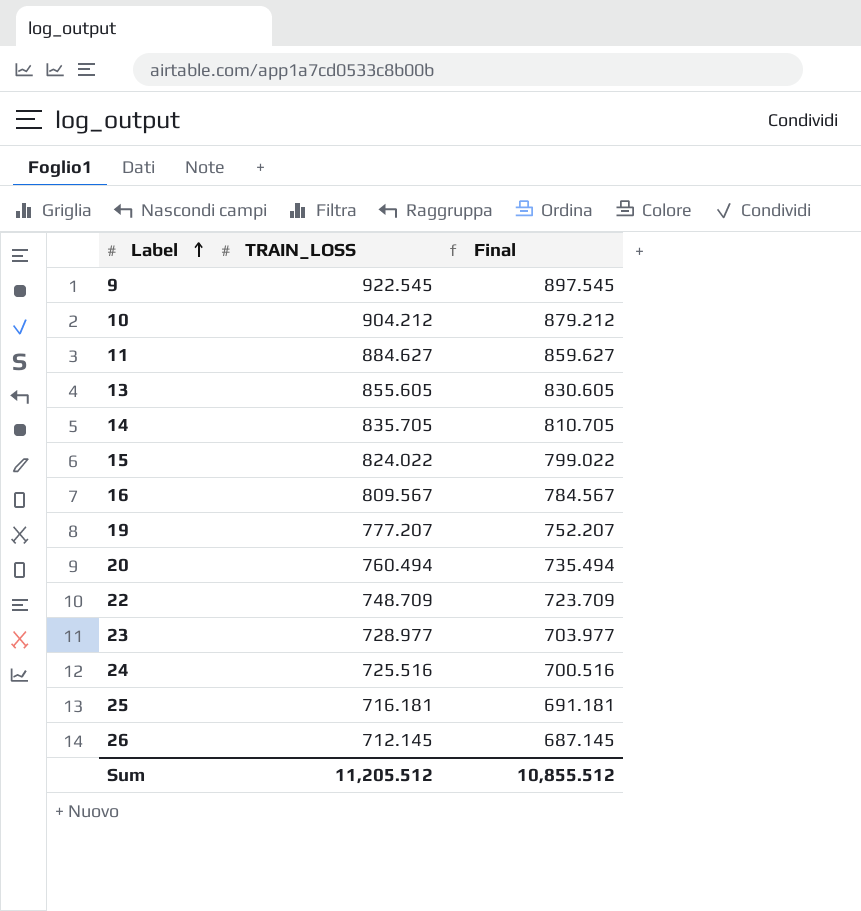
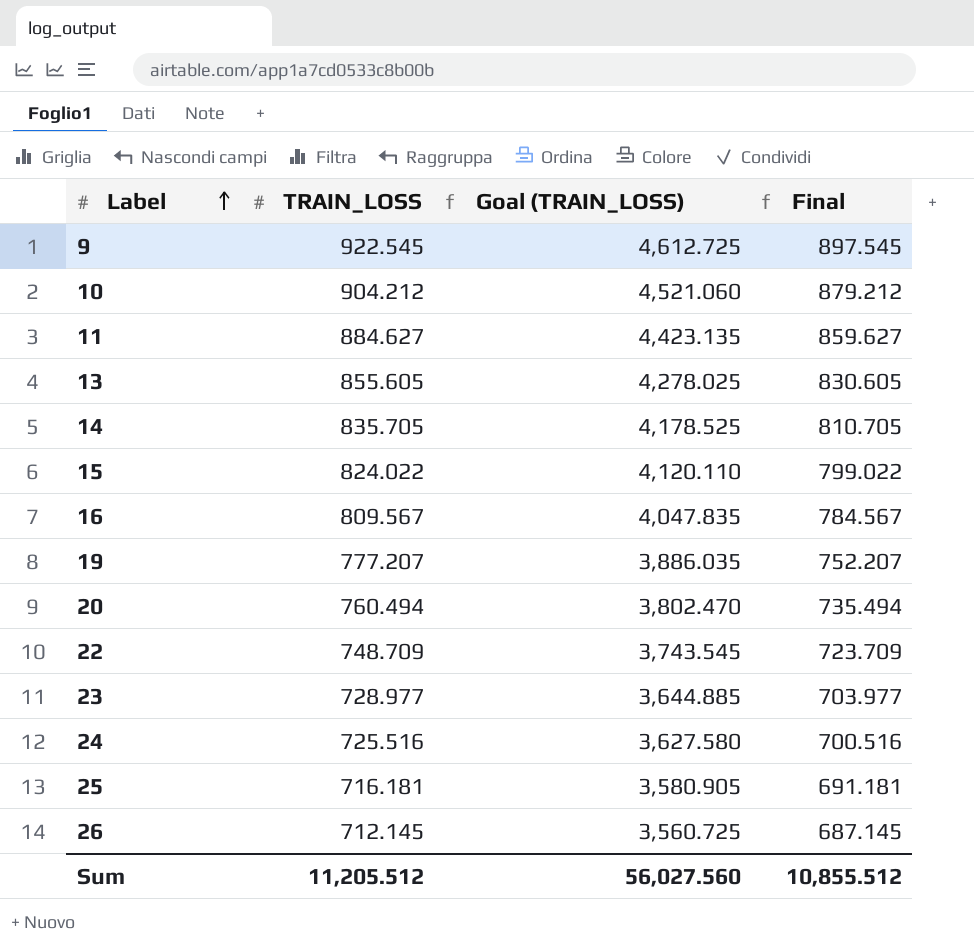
column Goal (TRAIN_LOSS) | formula: none -> [TRAIN_LOSS] * 5

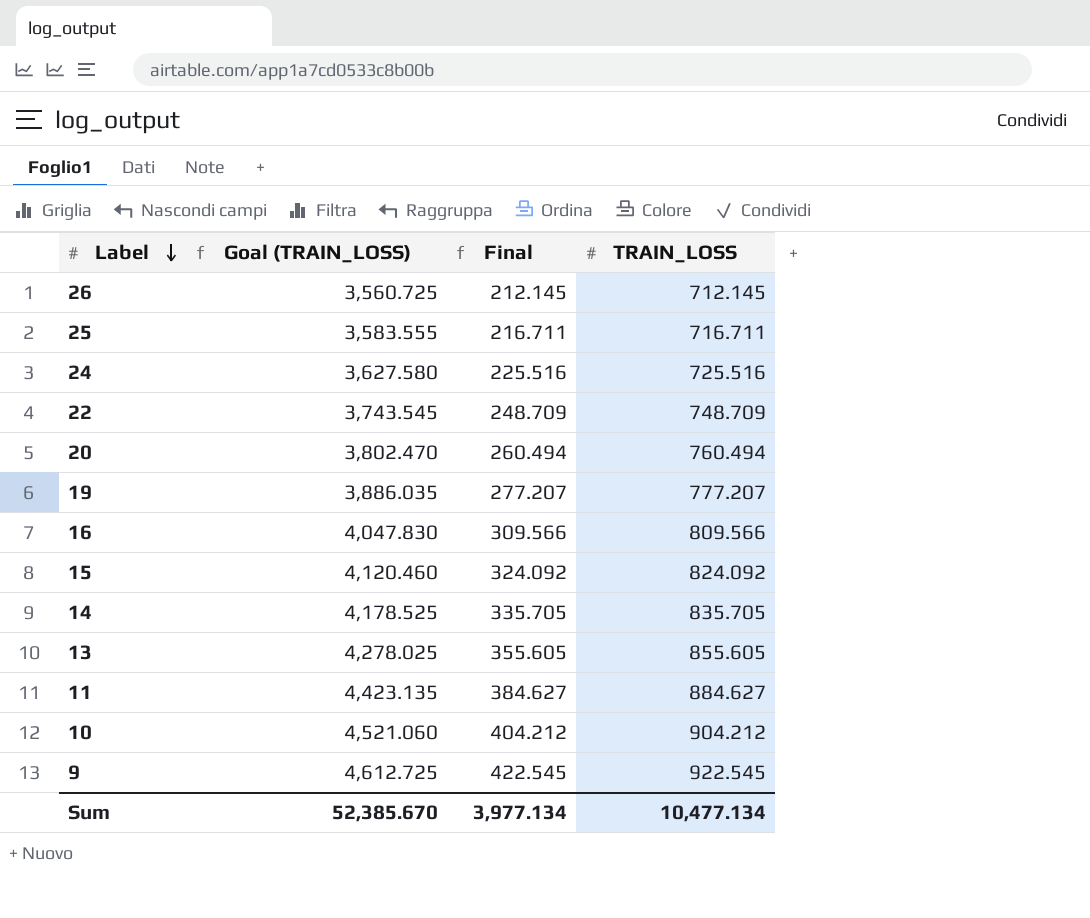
row order: Label ascending -> Label descending
column Final | formula: [TRAIN_LOSS] - 25 -> [TRAIN_LOSS] - 500
column TRAIN_LOSS | position: 2 -> 4
row 23: 728.977 | 3,644.885 | 703.977 -> none
25 | Goal (TRAIN_LOSS): 3,580.905 -> 3,583.555
25 | TRAIN_LOSS: 716.181 -> 716.711
16 | Goal (TRAIN_LOSS): 4,047.835 -> 4,047.830
16 | TRAIN_LOSS: 809.567 -> 809.566
15 | Goal (TRAIN_LOSS): 4,120.110 -> 4,120.460
15 | TRAIN_LOSS: 824.022 -> 824.092
Sum | Goal (TRAIN_LOSS): 56,027.560 -> 52,385.670
Sum | Final: 10,855.512 -> 3,977.134
Sum | TRAIN_LOSS: 11,205.512 -> 10,477.134

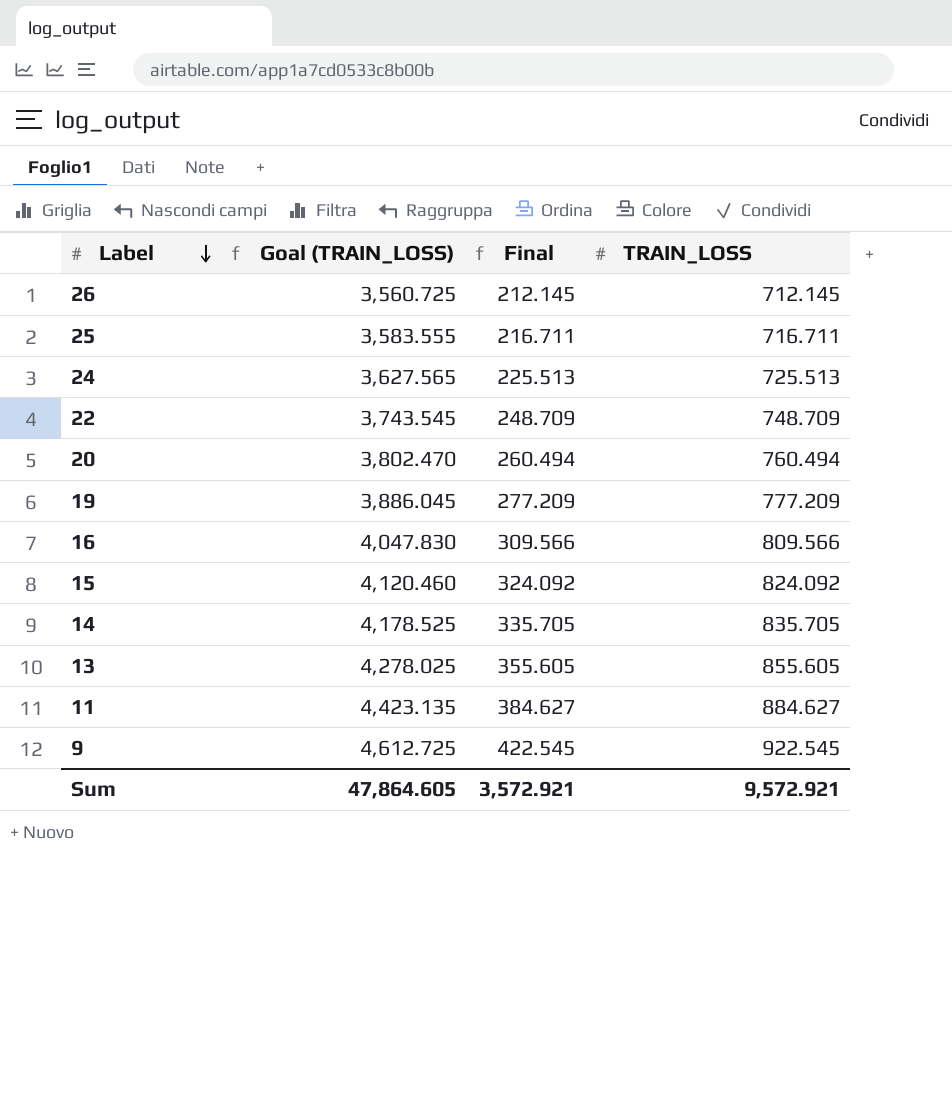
row 10: 4,521.060 | 404.212 | 904.212 -> none
24 | Goal (TRAIN_LOSS): 3,627.580 -> 3,627.565
24 | Final: 225.516 -> 225.513
24 | TRAIN_LOSS: 725.516 -> 725.513
19 | Goal (TRAIN_LOSS): 3,886.035 -> 3,886.045
19 | Final: 277.207 -> 277.209
19 | TRAIN_LOSS: 777.207 -> 777.209
Sum | Goal (TRAIN_LOSS): 52,385.670 -> 47,864.605
Sum | Final: 3,977.134 -> 3,572.921
Sum | TRAIN_LOSS: 10,477.134 -> 9,572.921

